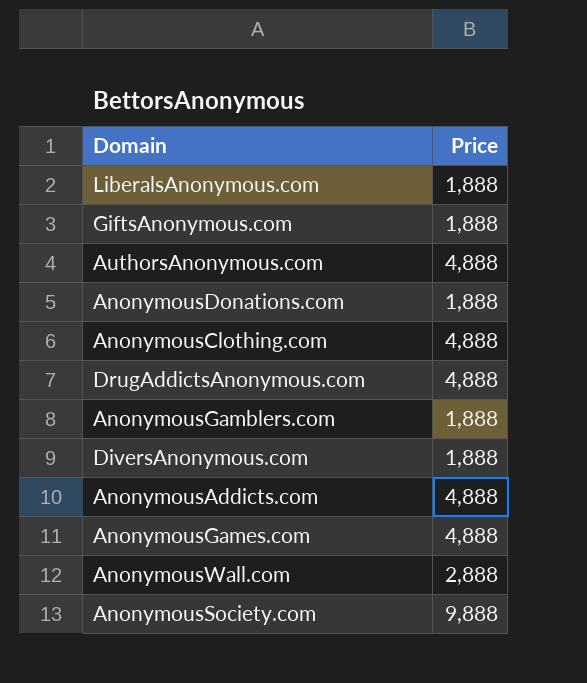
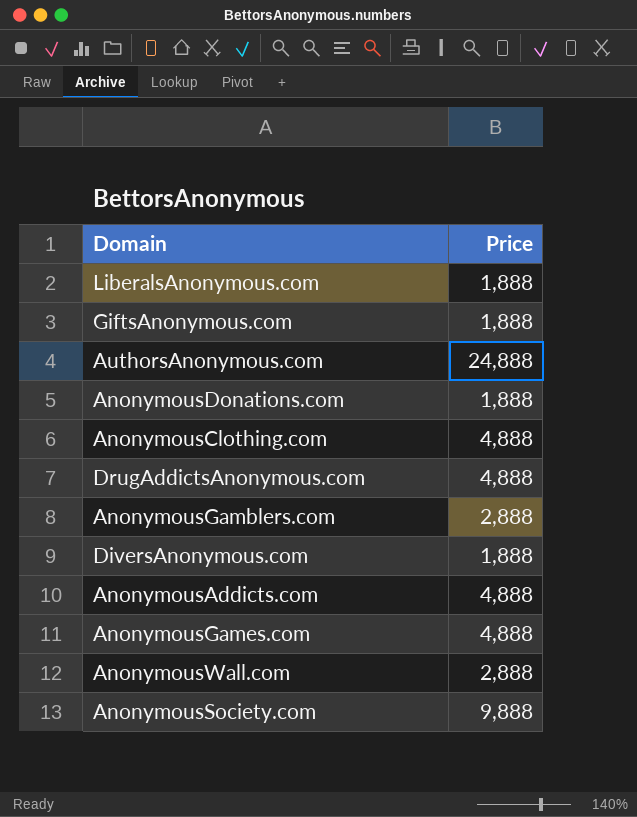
AuthorsAnonymous.com | Price: 4,888 -> 24,888
AnonymousGamblers.com | Price: 1,888 -> 2,888

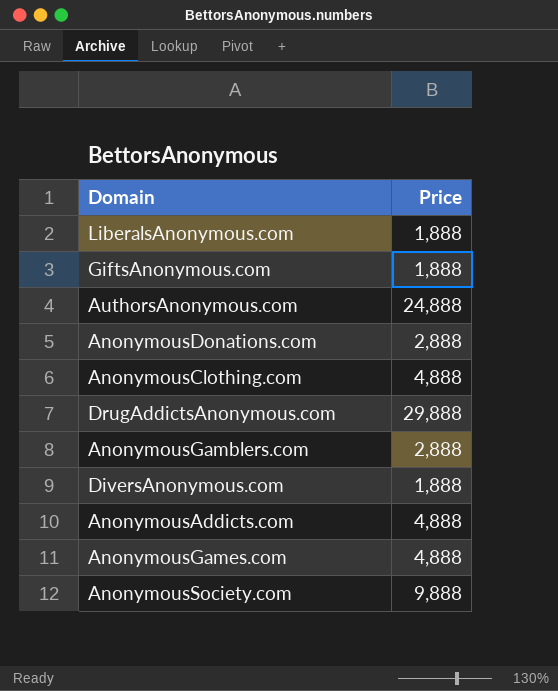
row AnonymousWall.com: 2,888 -> none
AnonymousDonations.com | Price: 1,888 -> 2,888
DrugAddictsAnonymous.com | Price: 4,888 -> 29,888

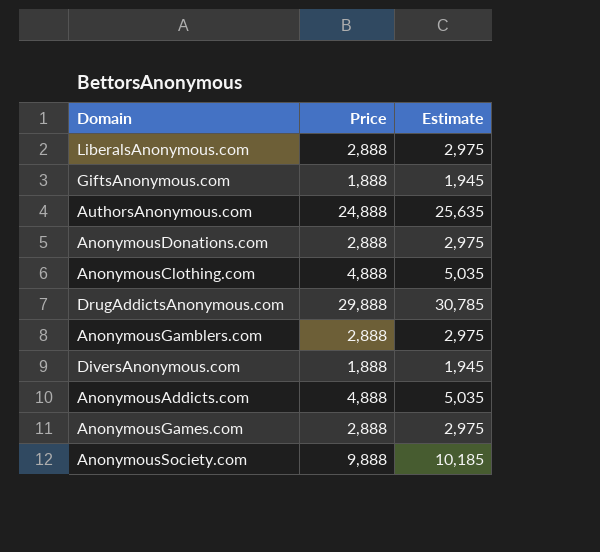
column Estimate | formula: none -> [Price] * 1.03
LiberalsAnonymous.com | Price: 1,888 -> 2,888
AnonymousGames.com | Price: 4,888 -> 2,888

